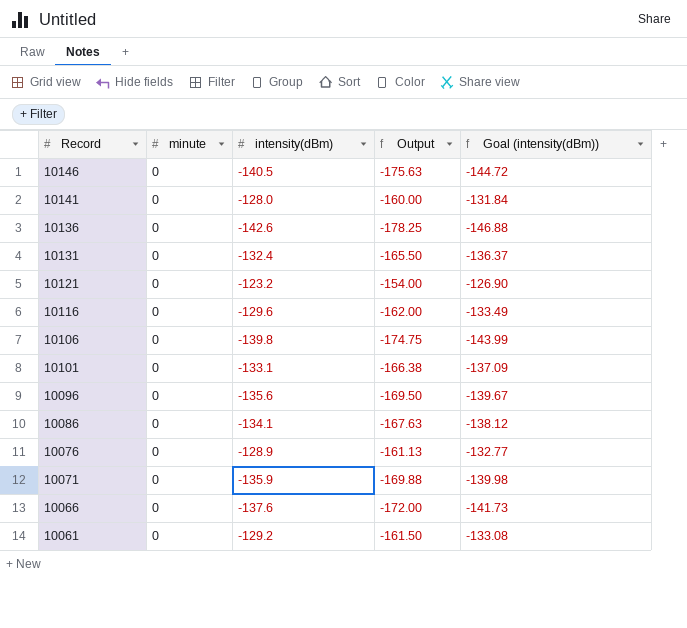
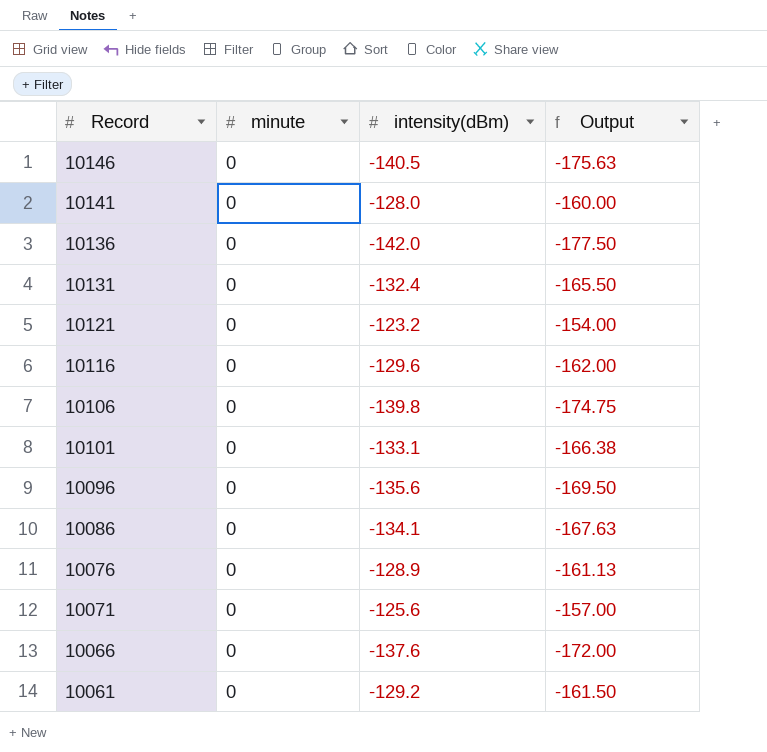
column Goal (intensity(dBm)) | formula: [intensity(dBm)] * 1.03 -> none
10136 | intensity(dBm): -142.6 -> -142.0
10136 | Output: -178.25 -> -177.50
10071 | intensity(dBm): -135.9 -> -125.6
10071 | Output: -169.88 -> -157.00

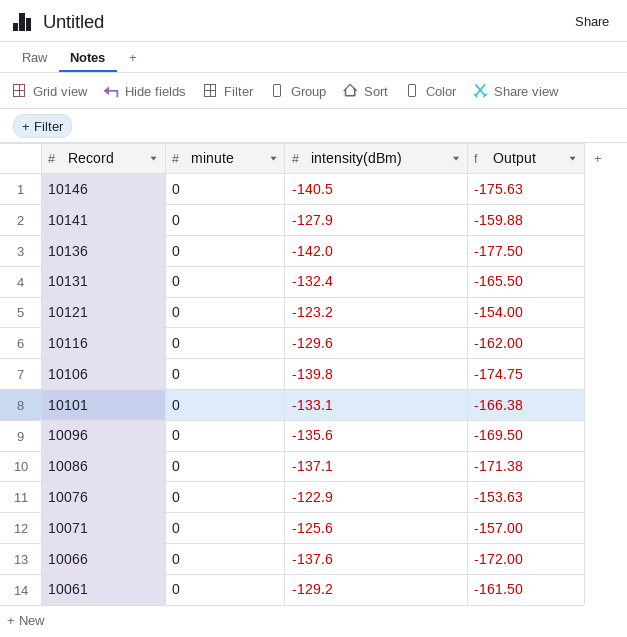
10141 | intensity(dBm): -128.0 -> -127.9
10141 | Output: -160.00 -> -159.88
10086 | intensity(dBm): -134.1 -> -137.1
10086 | Output: -167.63 -> -171.38
10076 | intensity(dBm): -128.9 -> -122.9
10076 | Output: -161.13 -> -153.63

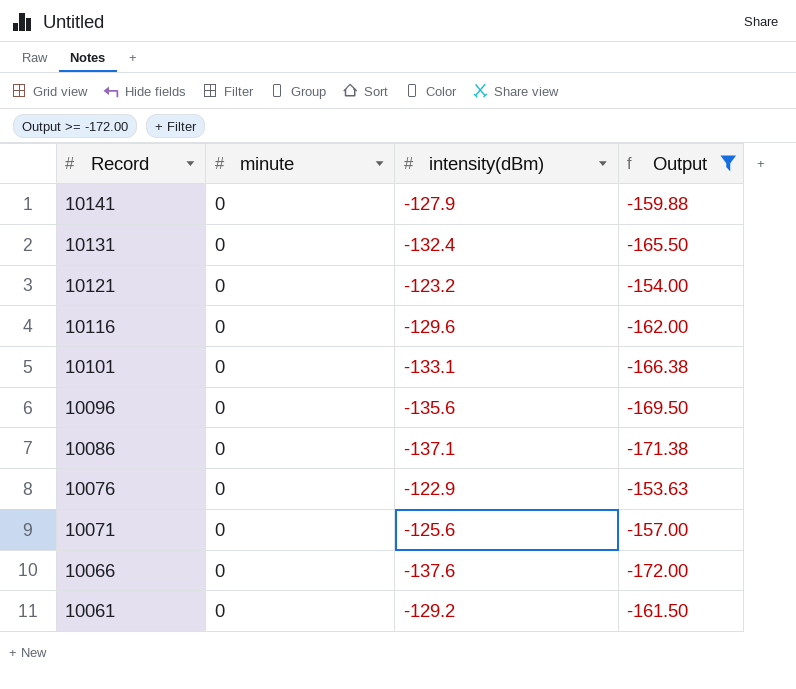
filter: none -> Output >= -172.00

